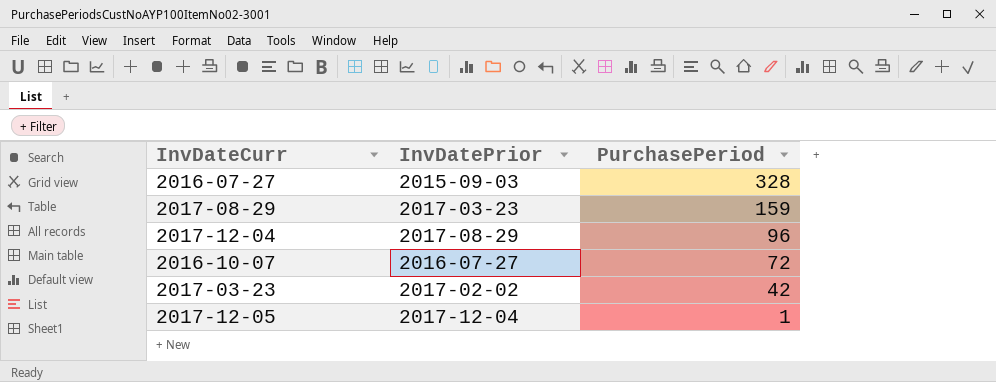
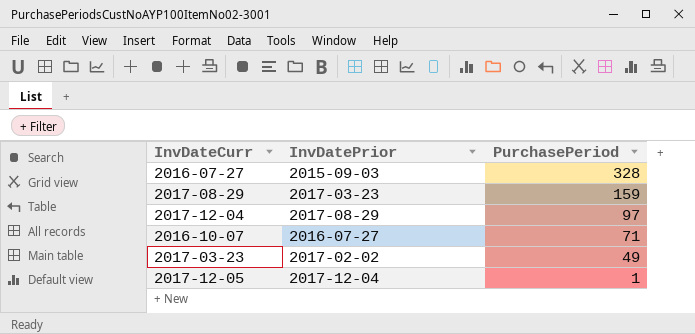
2017-12-04 | PurchasePeriod: 96 -> 97
2016-10-07 | PurchasePeriod: 72 -> 71
2017-03-23 | PurchasePeriod: 42 -> 49

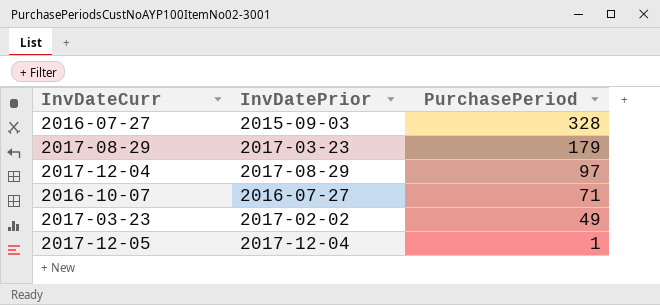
2017-08-29 | PurchasePeriod: 159 -> 179

